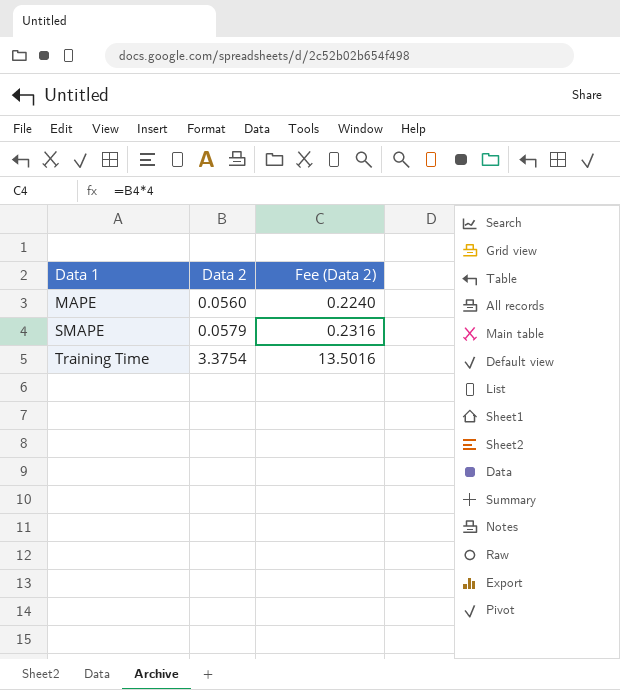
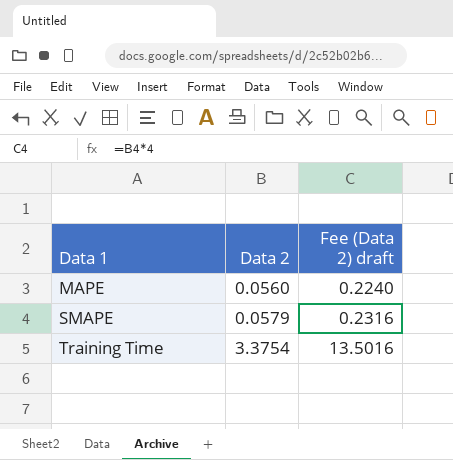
column name: Fee (Data 2) -> Fee (Data 2) draft

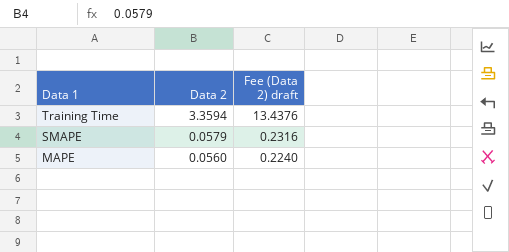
row order: Data 1 ascending -> Data 1 descending
Training Time | Data 2: 3.3754 -> 3.3594
Training Time | Fee (Data 2) draft: 13.5016 -> 13.4376

